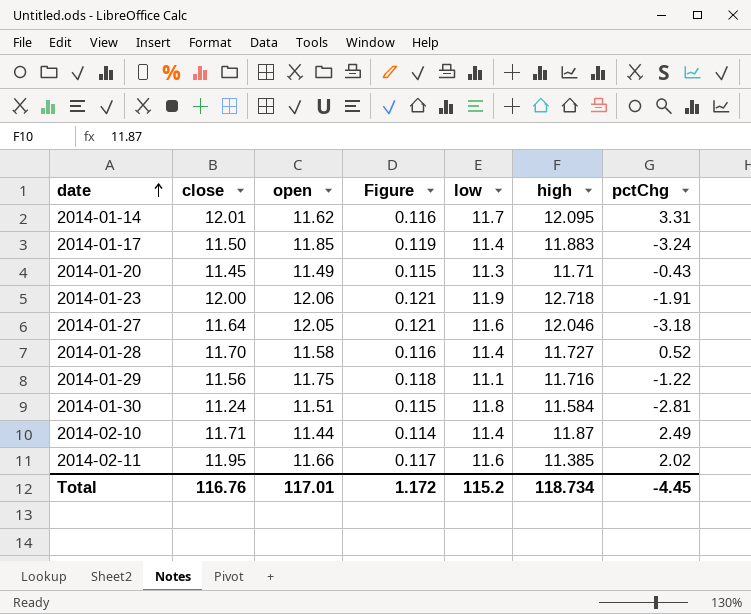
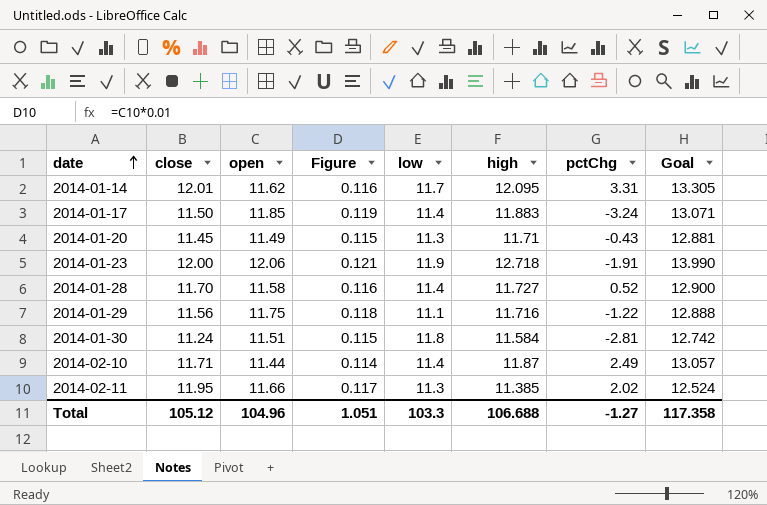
column Goal | formula: none -> [high] * 1.1
row 2014-01-27: 11.64 | 12.05 | 0.121 | 11.6 | 12.046 | -3.18 -> none
2014-02-11 | low: 11.6 -> 11.3
Total | close: 116.76 -> 105.12
Total | open: 117.01 -> 104.96
Total | Figure: 1.172 -> 1.051
Total | low: 115.2 -> 103.3
Total | high: 118.734 -> 106.688
Total | pctChg: -4.45 -> -1.27

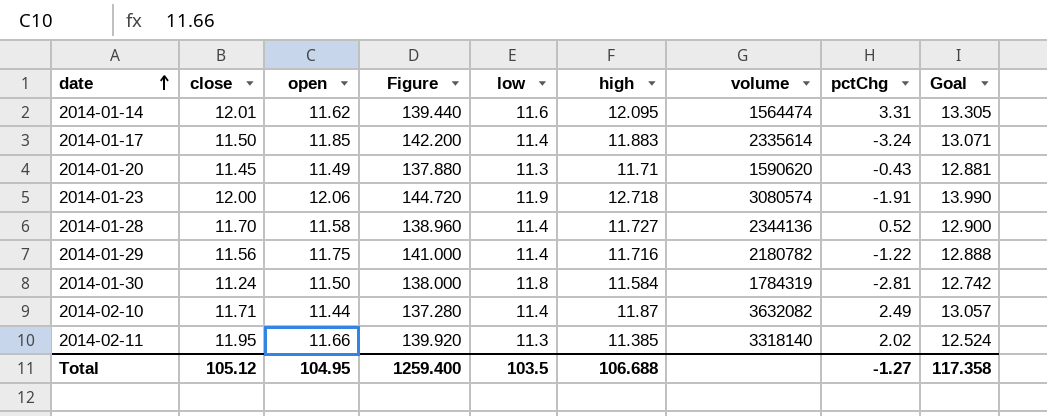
column Figure | formula: [open] * 0.01 -> [open] * 12
column volume | position: none -> 7
2014-01-14 | low: 11.7 -> 11.6
2014-01-29 | low: 11.1 -> 11.4
2014-01-30 | open: 11.51 -> 11.50
Total | open: 104.96 -> 104.95
Total | Figure: 1.051 -> 1259.400
Total | low: 103.3 -> 103.5

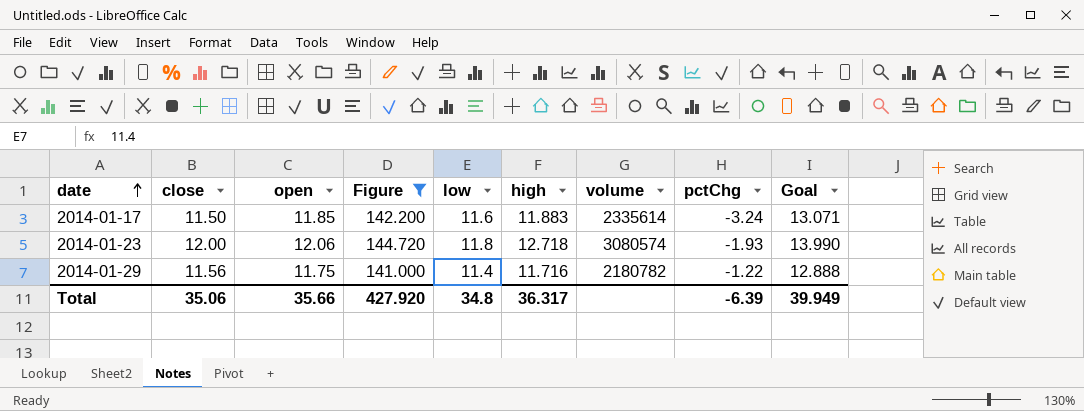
filter: none -> Figure >= 141.000
2014-01-17 | low: 11.4 -> 11.6
2014-01-23 | low: 11.9 -> 11.8
2014-01-23 | pctChg: -1.91 -> -1.93
Total | close: 105.12 -> 35.06
Total | open: 104.95 -> 35.66
Total | Figure: 1259.400 -> 427.920
Total | low: 103.5 -> 34.8
Total | high: 106.688 -> 36.317
Total | pctChg: -1.27 -> -6.39
Total | Goal: 117.358 -> 39.949

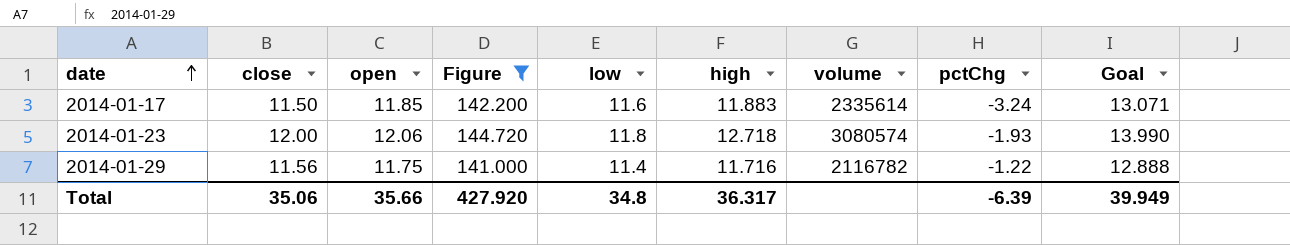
2014-01-29 | volume: 2180782 -> 2116782

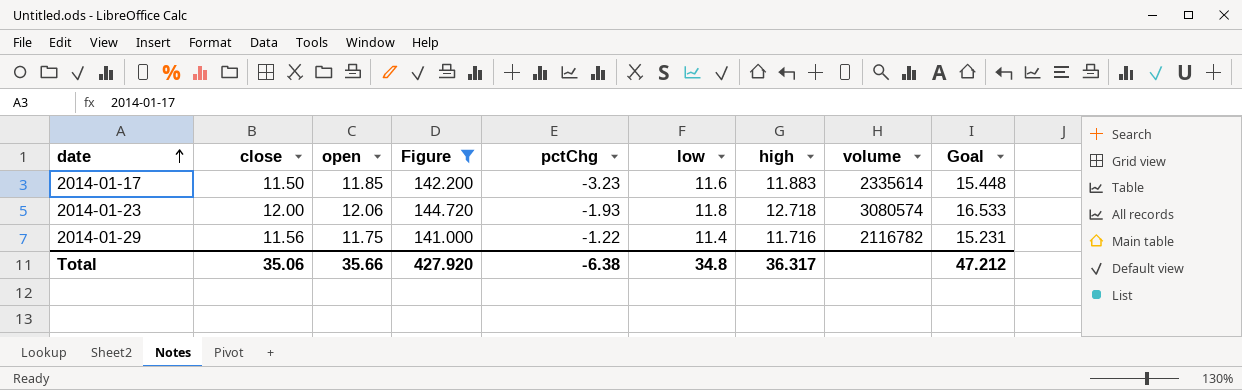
column pctChg | position: 8 -> 5
column Goal | formula: [high] * 1.1 -> [high] * 1.3
2014-01-17 | pctChg: -3.24 -> -3.23
Total | pctChg: -6.39 -> -6.38
Total | Goal: 39.949 -> 47.212

